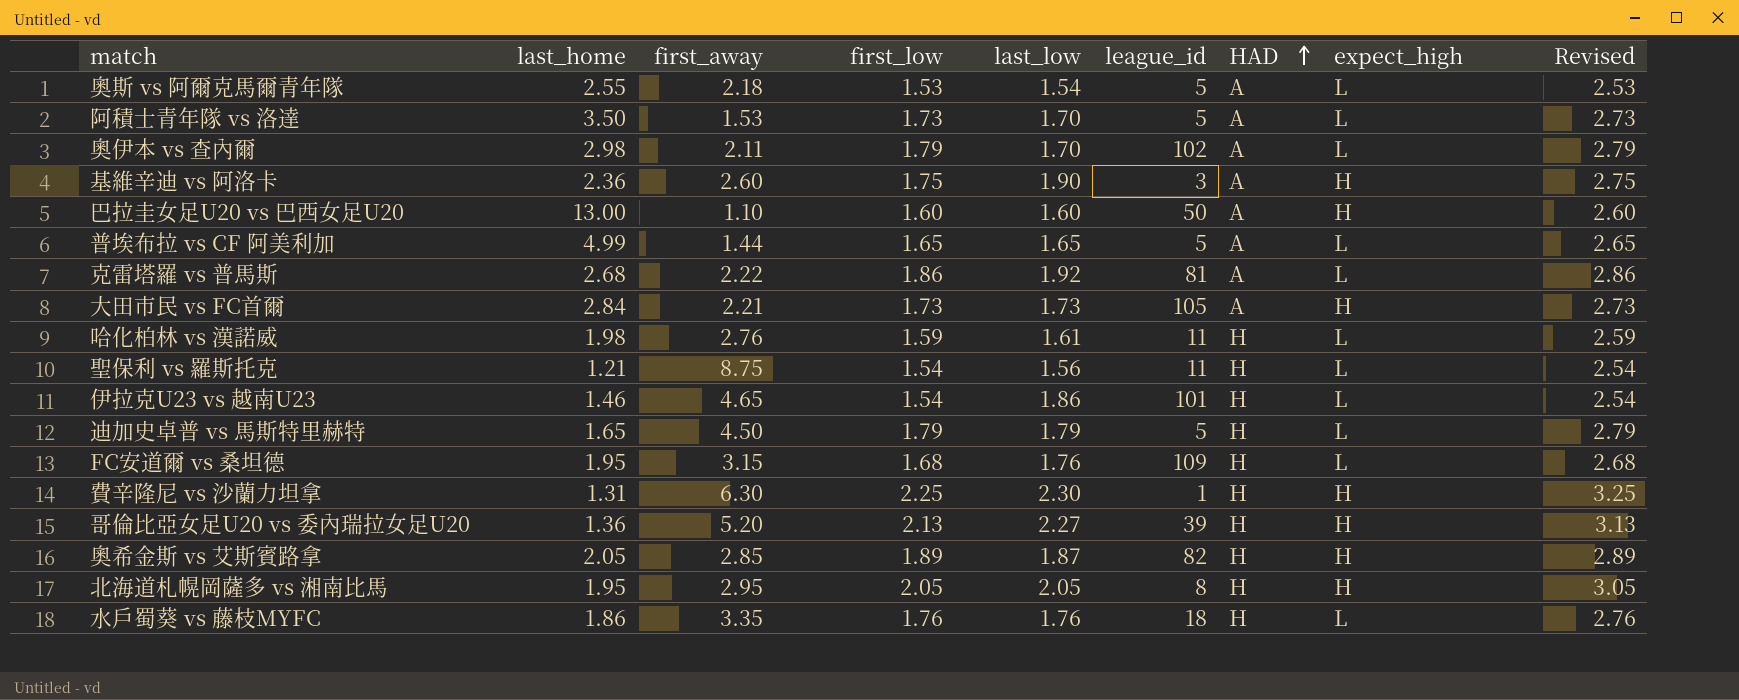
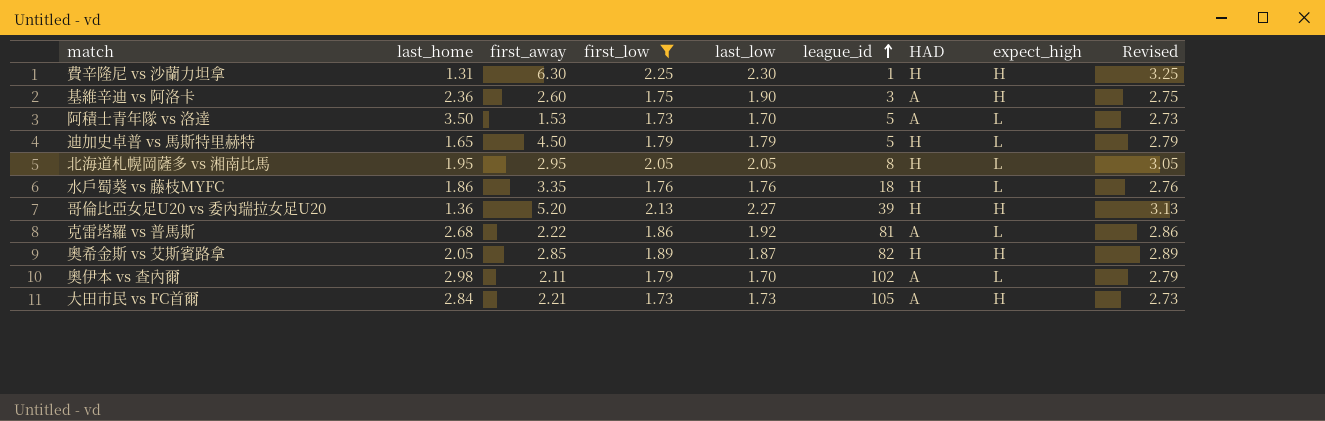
filter: none -> first_low >= 1.73
row order: HAD ascending -> league_id ascending
北海道札幌岡薩多 vs 湘南比馬 | expect_high: H -> L

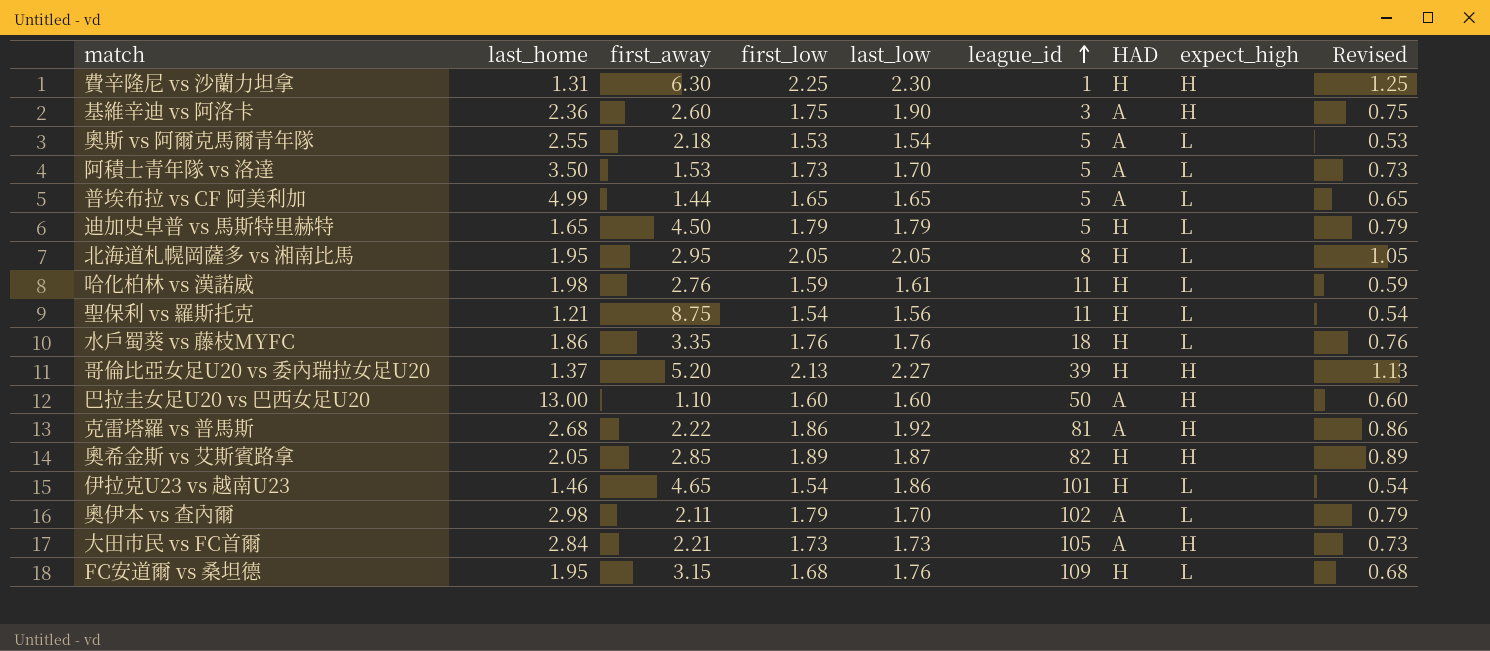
filter: first_low >= 1.73 -> none
column Revised | formula: [first_low] + 1 -> [first_low] - 1
哥倫比亞女足U20 vs 委內瑞拉女足U20 | last_home: 1.36 -> 1.37
克雷塔羅 vs 普馬斯 | expect_high: L -> H

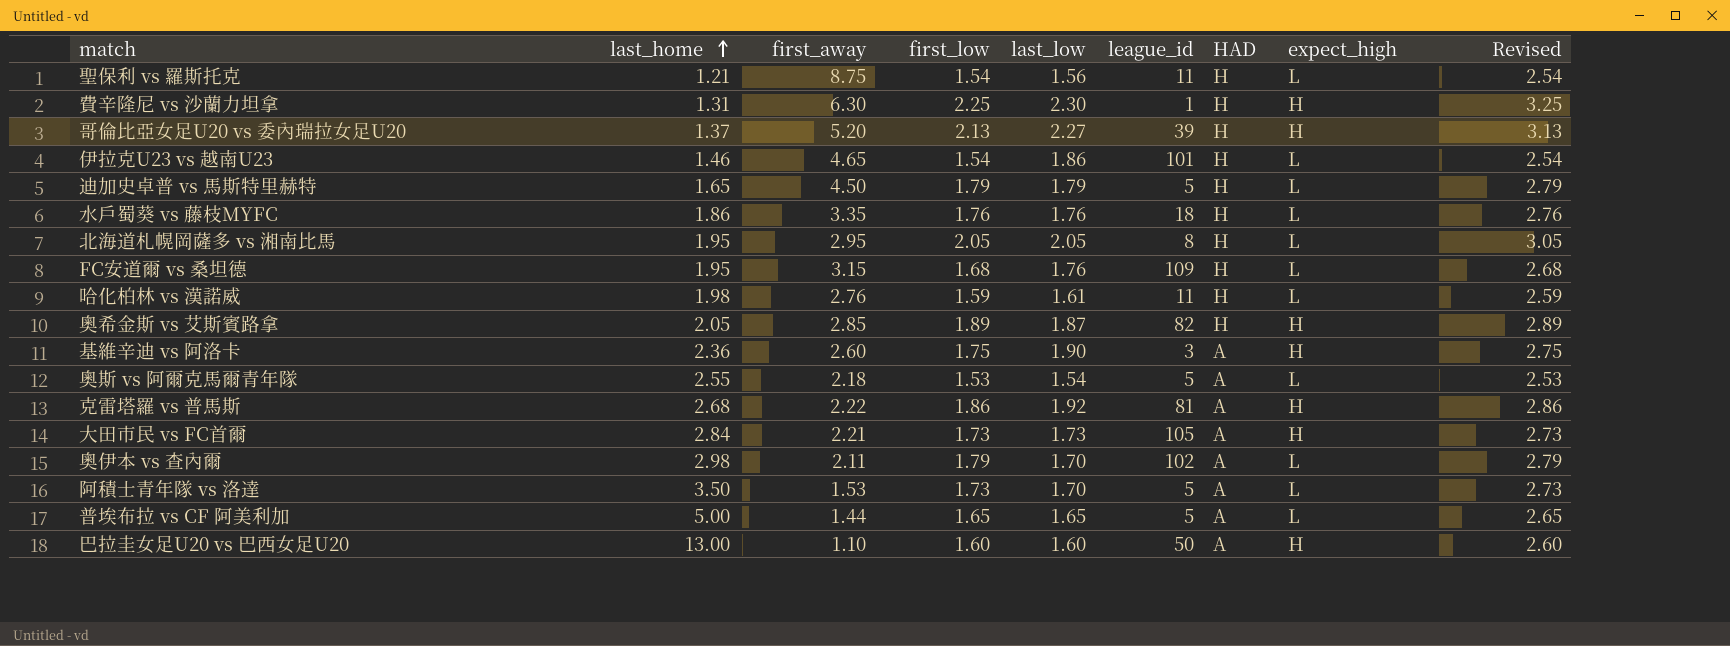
row order: league_id ascending -> last_home ascending
column Revised | formula: [first_low] - 1 -> [first_low] + 1
普埃布拉 vs CF 阿美利加 | last_home: 4.99 -> 5.00

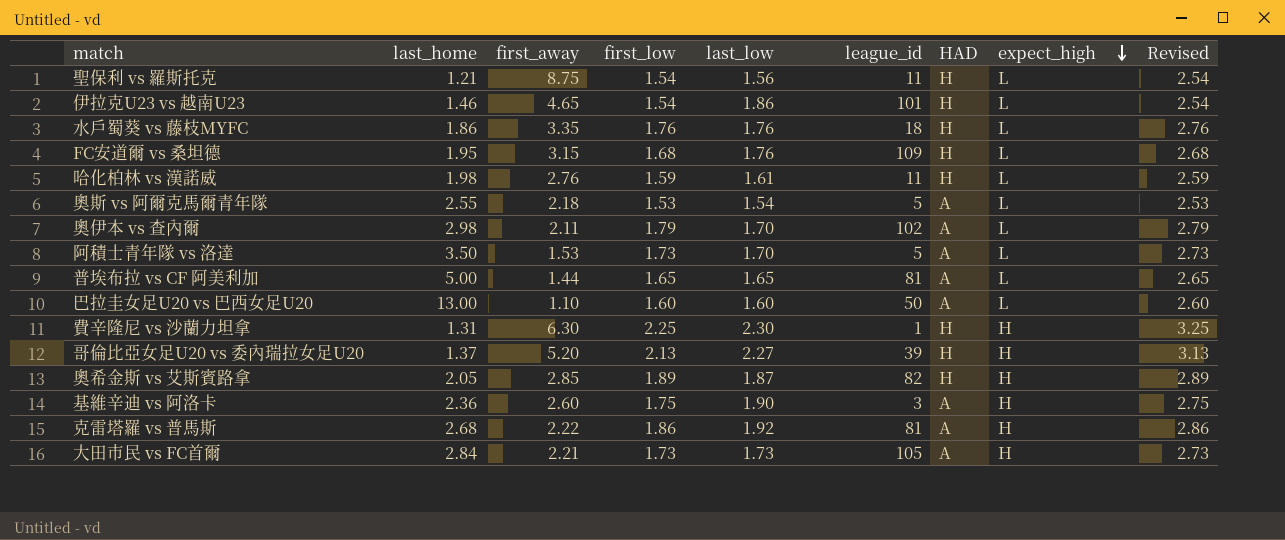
row order: last_home ascending -> expect_high descending
row 迪加史卓普 vs 馬斯特里赫特: 1.65 | 4.50 | 1.79 | 1.79 | 5 | H | L | 2.79 -> none
row 北海道札幌岡薩多 vs 湘南比馬: 1.95 | 2.95 | 2.05 | 2.05 | 8 | H | L | 3.05 -> none
普埃布拉 vs CF 阿美利加 | league_id: 5 -> 81
巴拉圭女足U20 vs 巴西女足U20 | expect_high: H -> L

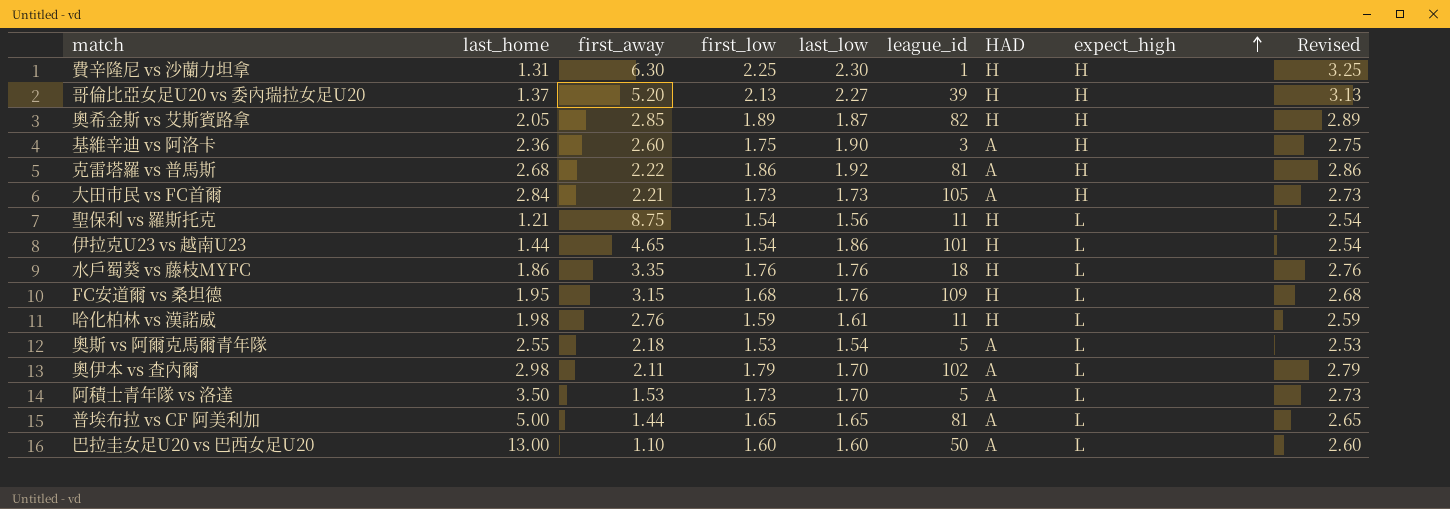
row order: expect_high descending -> expect_high ascending
伊拉克U23 vs 越南U23 | last_home: 1.46 -> 1.44

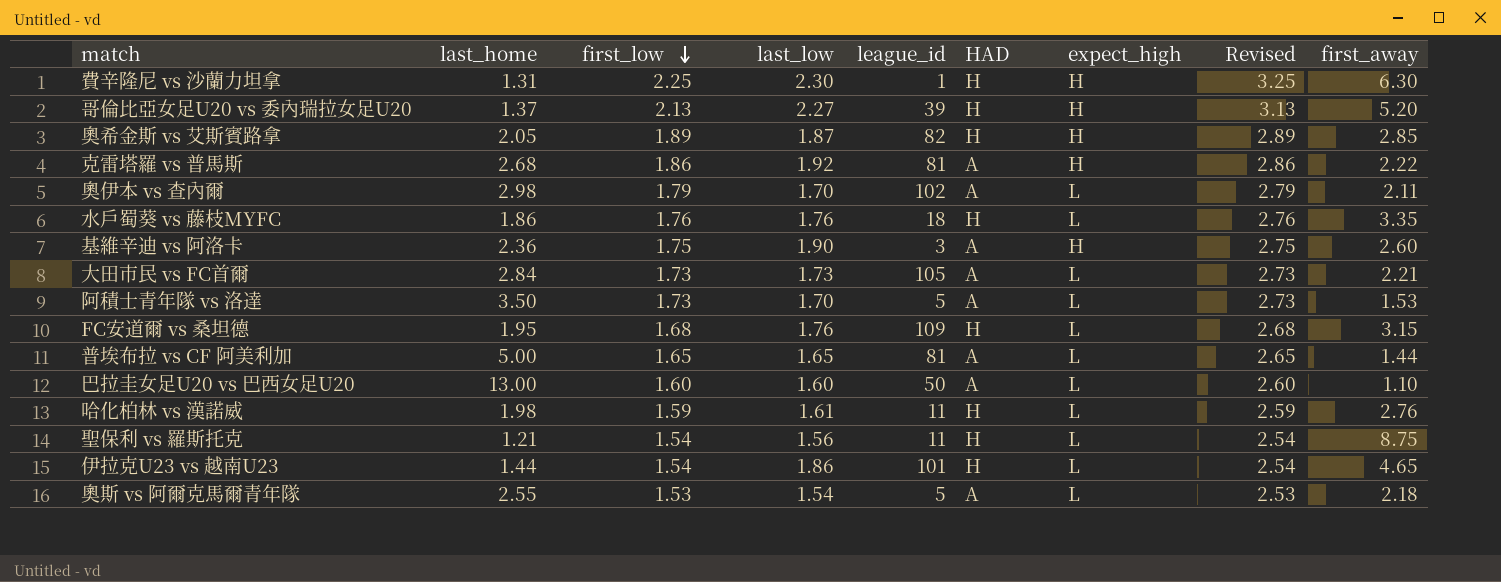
row order: expect_high ascending -> first_low descending
column first_away | position: 3 -> 9
大田市民 vs FC首爾 | expect_high: H -> L

